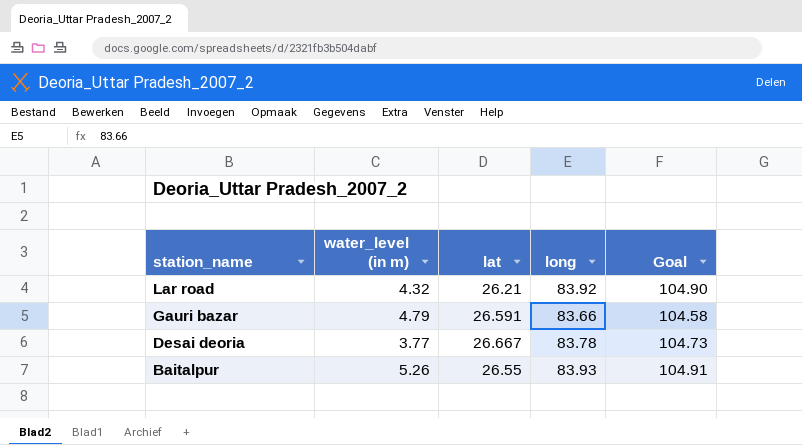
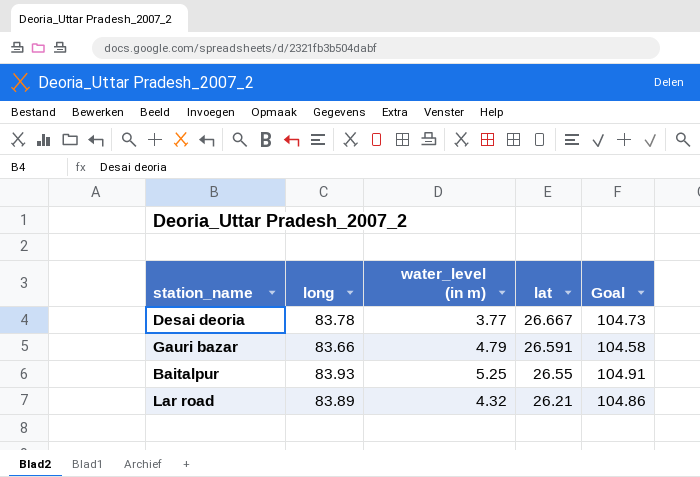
row order: station_name descending -> lat descending
column long | position: 4 -> 2
Baitalpur | water_level (in m): 5.26 -> 5.25
Lar road | long: 83.92 -> 83.89
Lar road | Goal: 104.90 -> 104.86

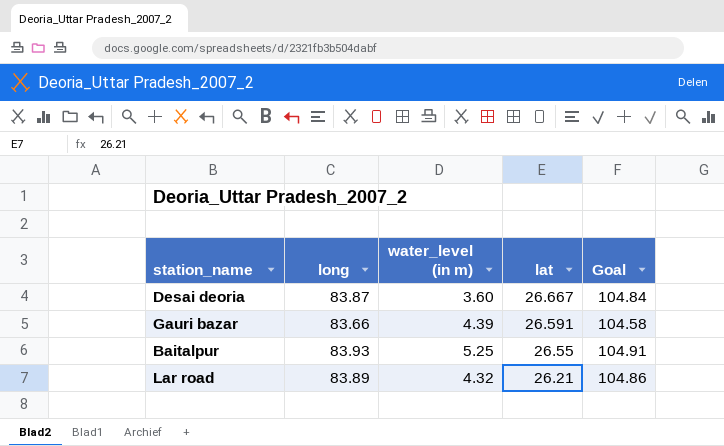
Desai deoria | long: 83.78 -> 83.87
Desai deoria | water_level (in m): 3.77 -> 3.60
Desai deoria | Goal: 104.73 -> 104.84
Gauri bazar | water_level (in m): 4.79 -> 4.39

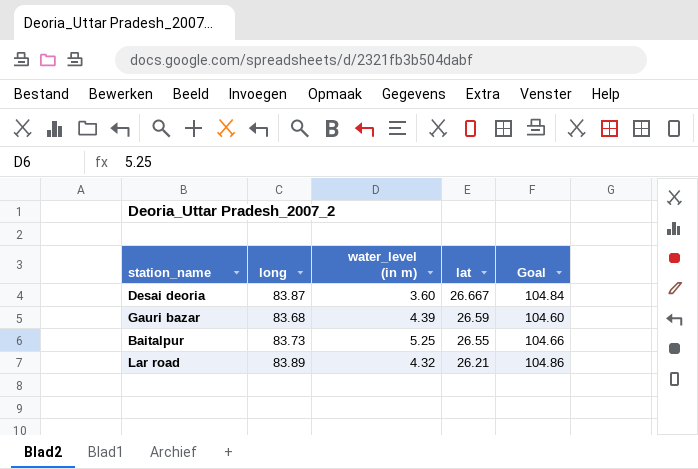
Gauri bazar | long: 83.66 -> 83.68
Gauri bazar | lat: 26.591 -> 26.59
Gauri bazar | Goal: 104.58 -> 104.60
Baitalpur | long: 83.93 -> 83.73
Baitalpur | Goal: 104.91 -> 104.66

